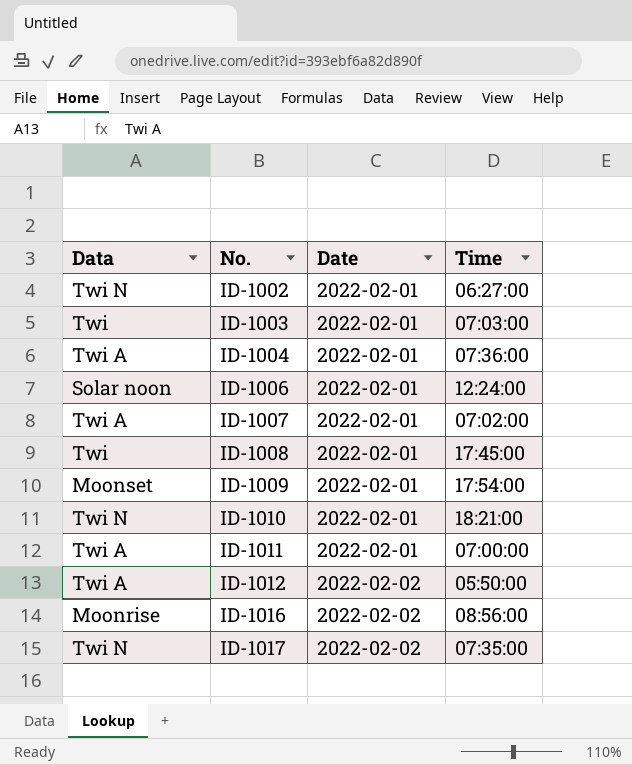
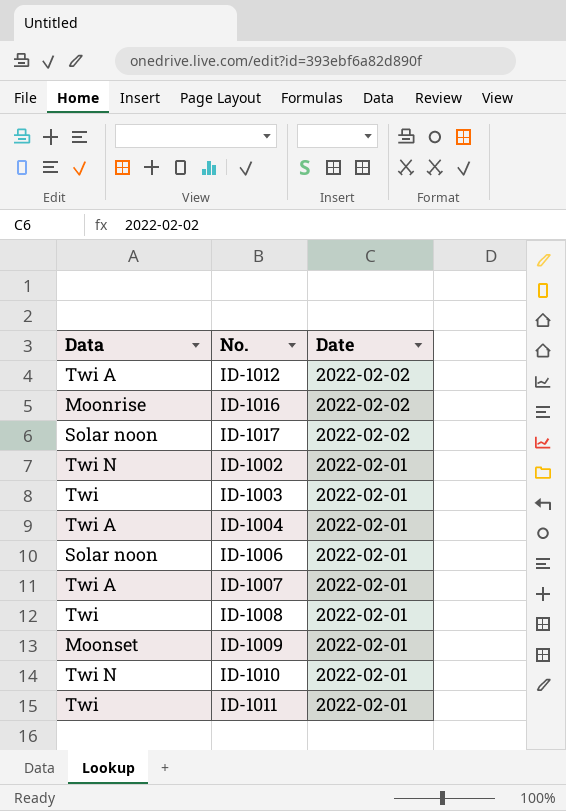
row order: No. ascending -> Date descending
column Time | position: 4 -> none
ID-1017 | Data: Twi N -> Solar noon
ID-1011 | Data: Twi A -> Twi

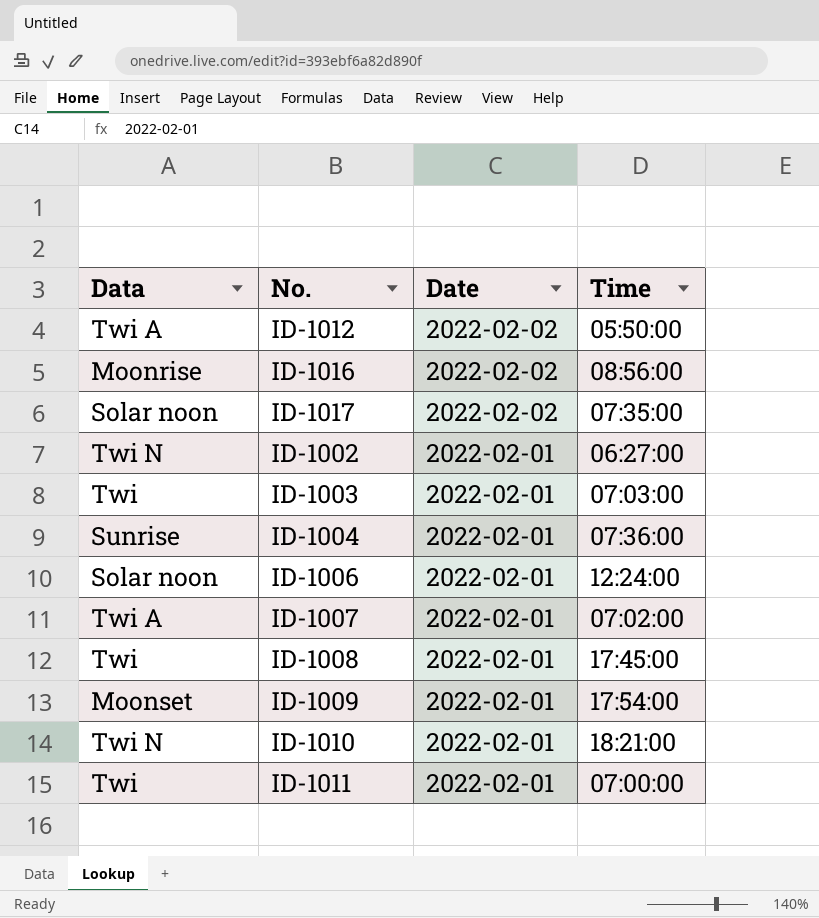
column Time | position: none -> 4
ID-1004 | Data: Twi A -> Sunrise

